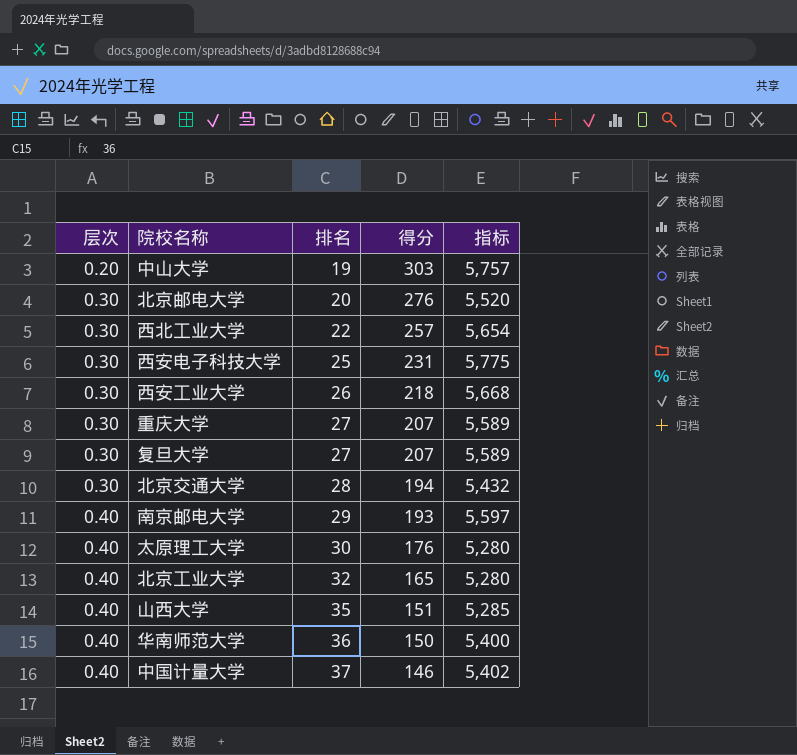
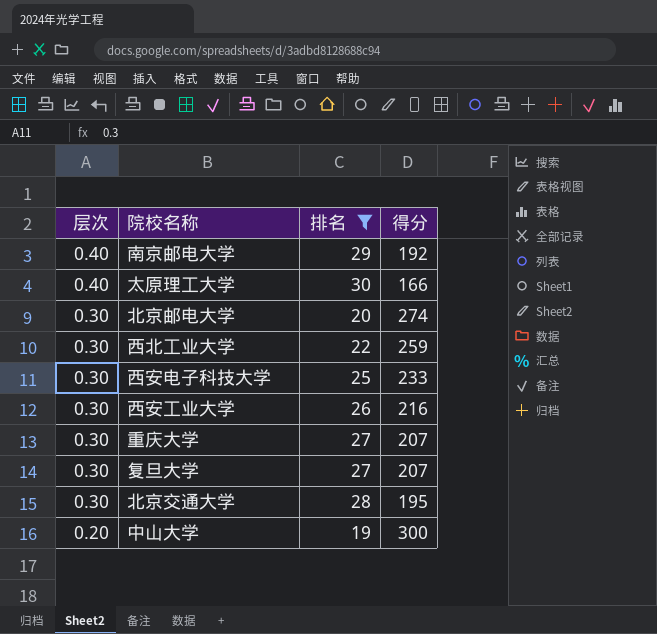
filter: none -> 排名 <= 30
row order: 层次 ascending -> 层次 descending
column 指标 | formula: [排名] * [得分] -> none
南京邮电大学 | 得分: 193 -> 192
太原理工大学 | 得分: 176 -> 166
北京邮电大学 | 得分: 276 -> 274
西北工业大学 | 得分: 257 -> 259
西安电子科技大学 | 得分: 231 -> 233
西安工业大学 | 得分: 218 -> 216
北京交通大学 | 得分: 194 -> 195
中山大学 | 得分: 303 -> 300

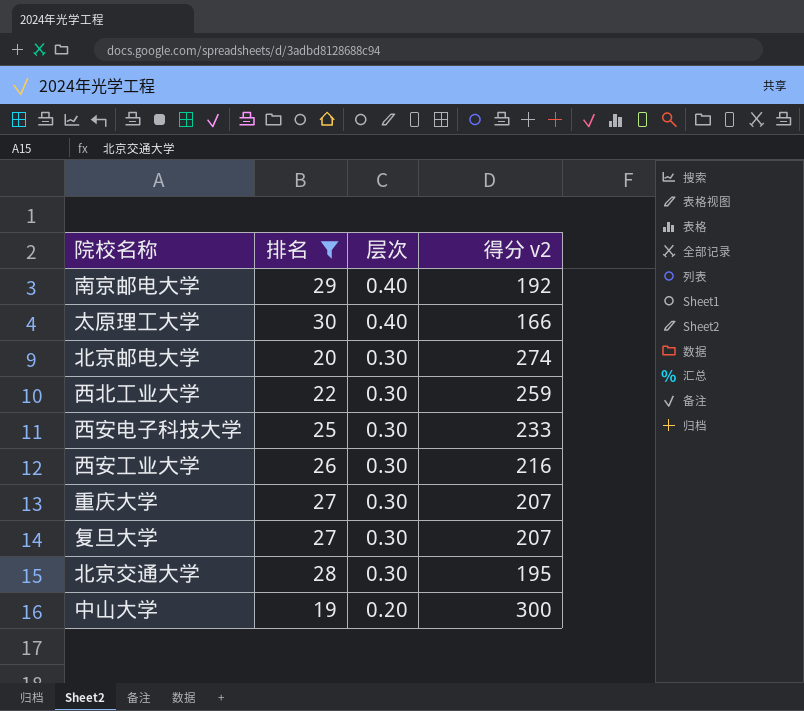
column 层次 | position: 1 -> 3
column name: 得分 -> 得分 v2

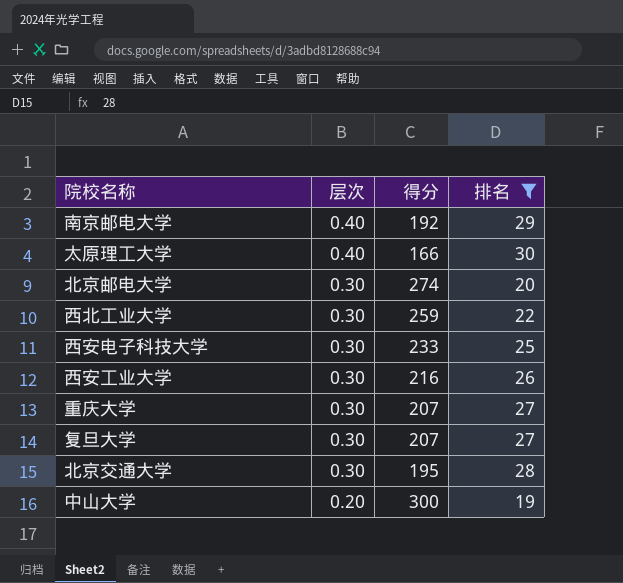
column name: 得分 v2 -> 得分
column 排名 | position: 2 -> 4

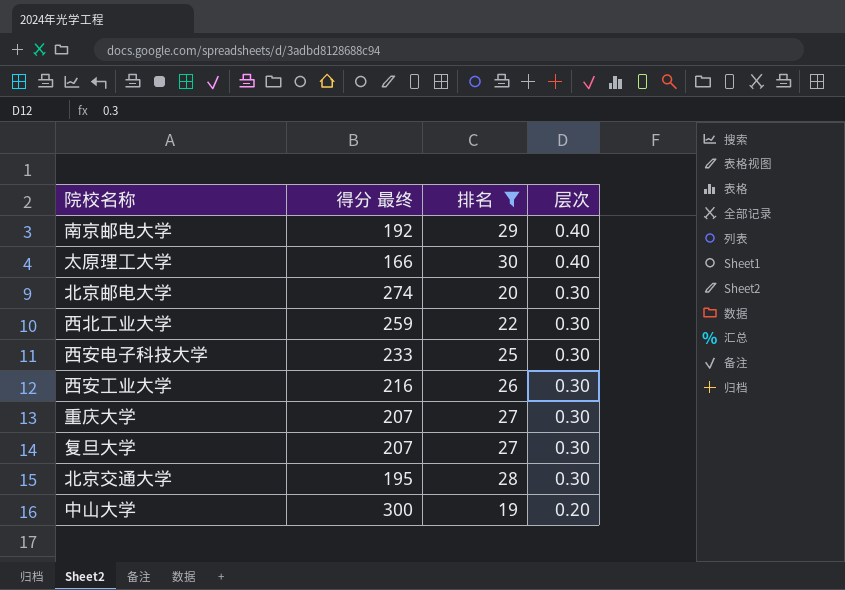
column name: 得分 -> 得分 最终
column 层次 | position: 2 -> 4

